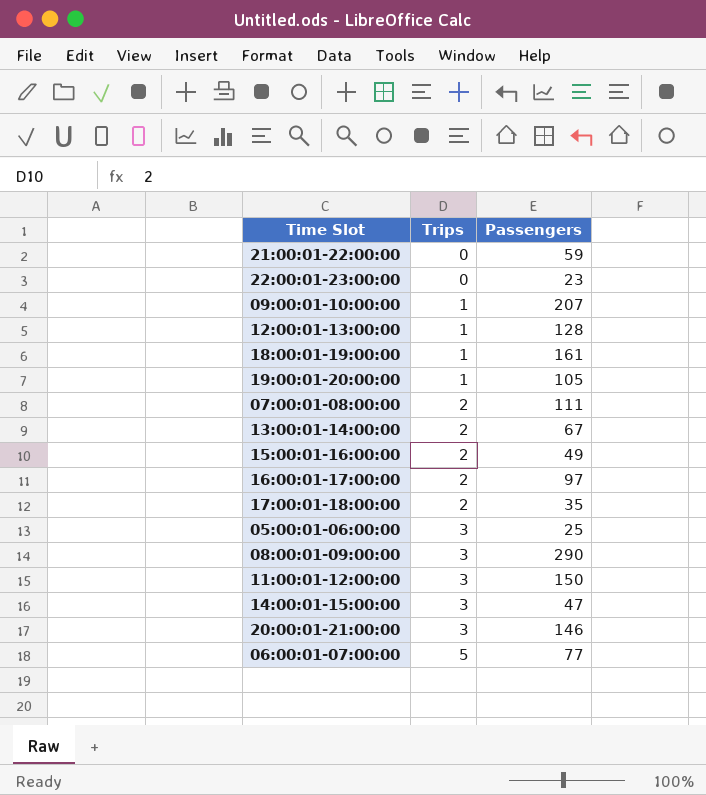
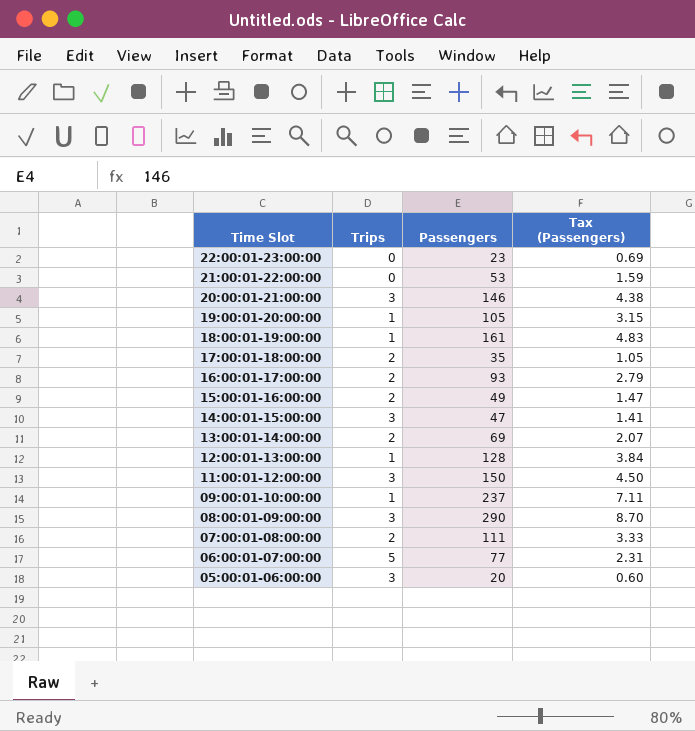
row order: Trips ascending -> Time Slot descending
column Tax (Passengers) | formula: none -> [Passengers] * 0.03
21:00:01-22:00:00 | Passengers: 59 -> 53
16:00:01-17:00:00 | Passengers: 97 -> 93
13:00:01-14:00:00 | Passengers: 67 -> 69
09:00:01-10:00:00 | Passengers: 207 -> 237
05:00:01-06:00:00 | Passengers: 25 -> 20

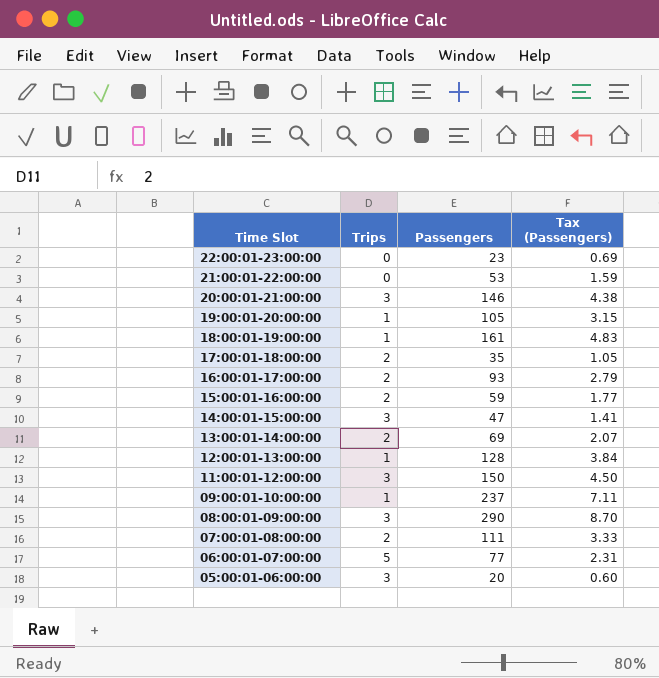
15:00:01-16:00:00 | Passengers: 49 -> 59
15:00:01-16:00:00 | Tax (Passengers): 1.47 -> 1.77

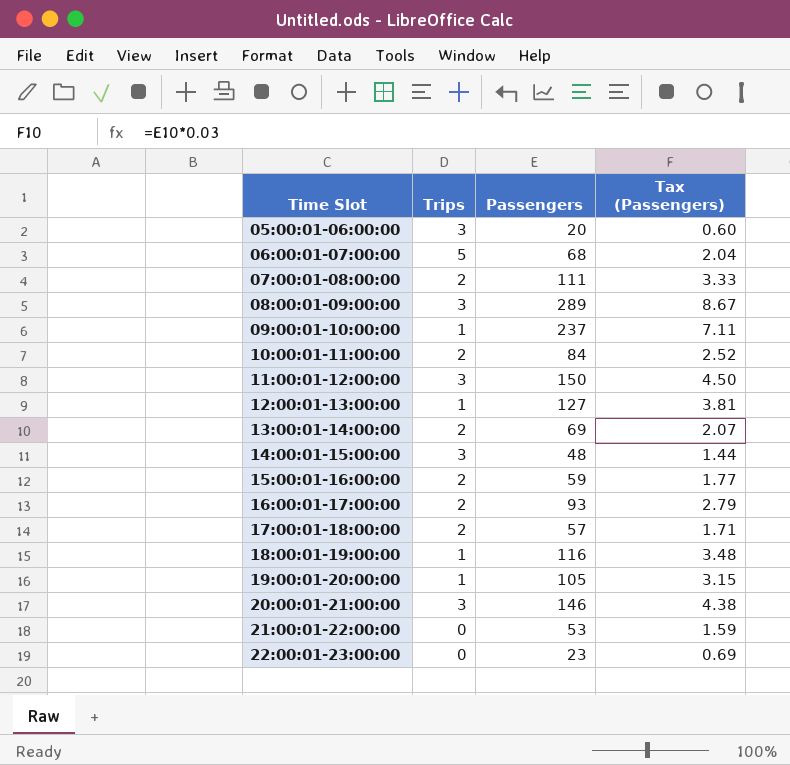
row order: Time Slot descending -> Time Slot ascending
06:00:01-07:00:00 | Passengers: 77 -> 68
06:00:01-07:00:00 | Tax (Passengers): 2.31 -> 2.04
08:00:01-09:00:00 | Passengers: 290 -> 289
08:00:01-09:00:00 | Tax (Passengers): 8.70 -> 8.67
row 10:00:01-11:00:00: none -> 2 | 84 | 2.52
12:00:01-13:00:00 | Passengers: 128 -> 127
12:00:01-13:00:00 | Tax (Passengers): 3.84 -> 3.81
14:00:01-15:00:00 | Passengers: 47 -> 48
14:00:01-15:00:00 | Tax (Passengers): 1.41 -> 1.44
17:00:01-18:00:00 | Passengers: 35 -> 57
17:00:01-18:00:00 | Tax (Passengers): 1.05 -> 1.71
18:00:01-19:00:00 | Passengers: 161 -> 116
18:00:01-19:00:00 | Tax (Passengers): 4.83 -> 3.48

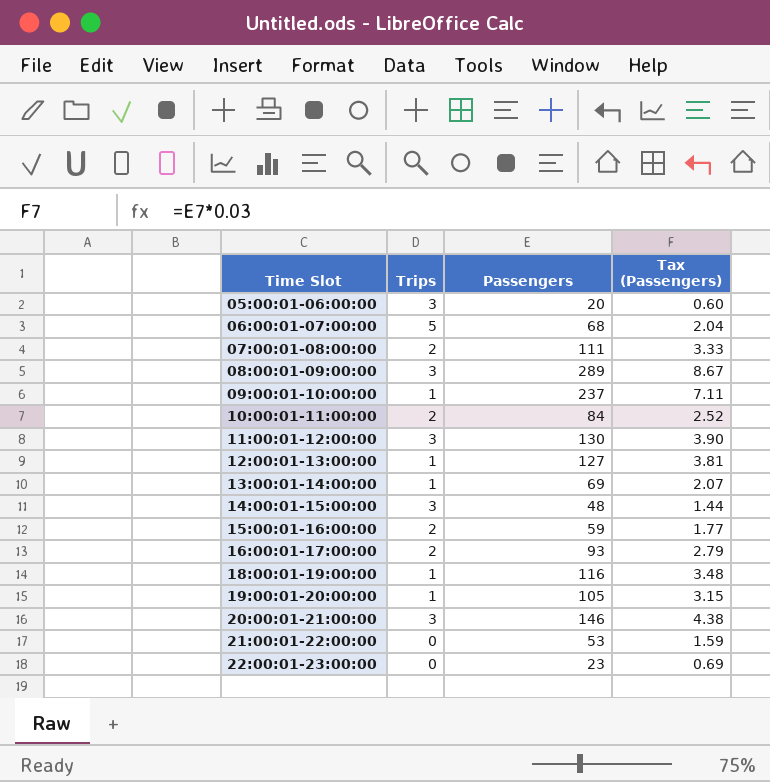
row 17:00:01-18:00:00: 2 | 57 | 1.71 -> none
11:00:01-12:00:00 | Passengers: 150 -> 130
11:00:01-12:00:00 | Tax (Passengers): 4.50 -> 3.90
13:00:01-14:00:00 | Trips: 2 -> 1

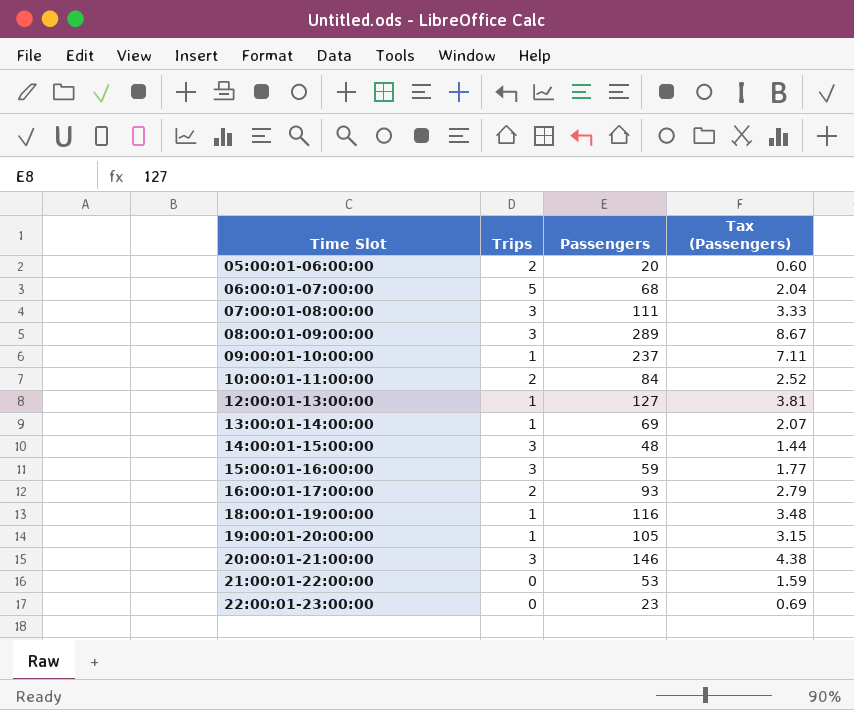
row 11:00:01-12:00:00: 3 | 130 | 3.90 -> none
05:00:01-06:00:00 | Trips: 3 -> 2
07:00:01-08:00:00 | Trips: 2 -> 3
15:00:01-16:00:00 | Trips: 2 -> 3

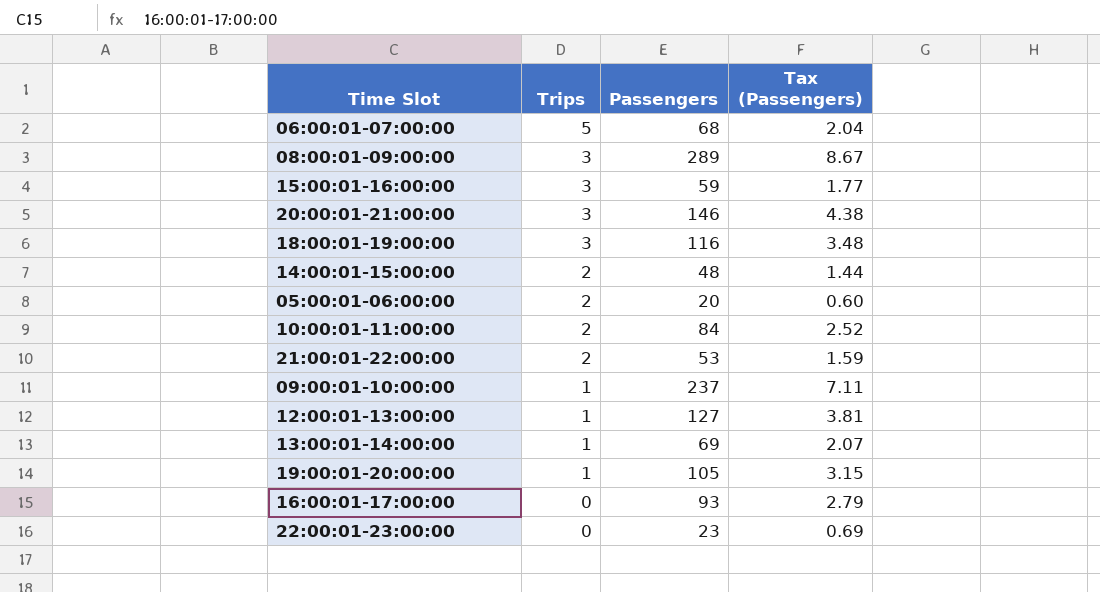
row order: Time Slot ascending -> Trips descending
row 07:00:01-08:00:00: 3 | 111 | 3.33 -> none
18:00:01-19:00:00 | Trips: 1 -> 3
14:00:01-15:00:00 | Trips: 3 -> 2
21:00:01-22:00:00 | Trips: 0 -> 2
16:00:01-17:00:00 | Trips: 2 -> 0

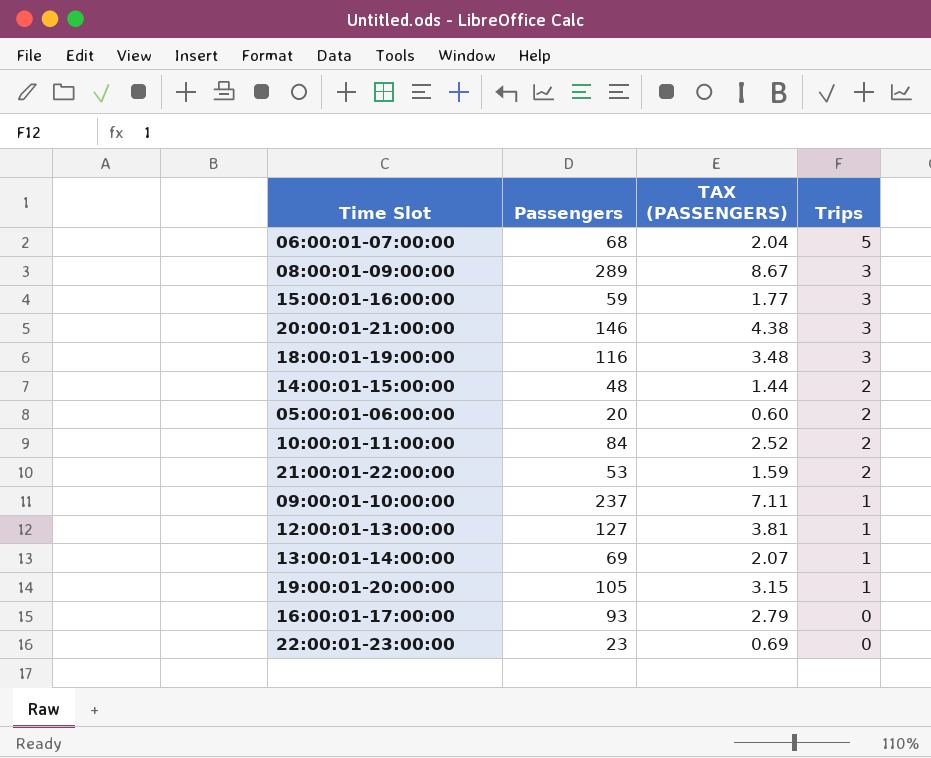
column name: Tax (Passengers) -> TAX (PASSENGERS)
column Trips | position: 2 -> 4

